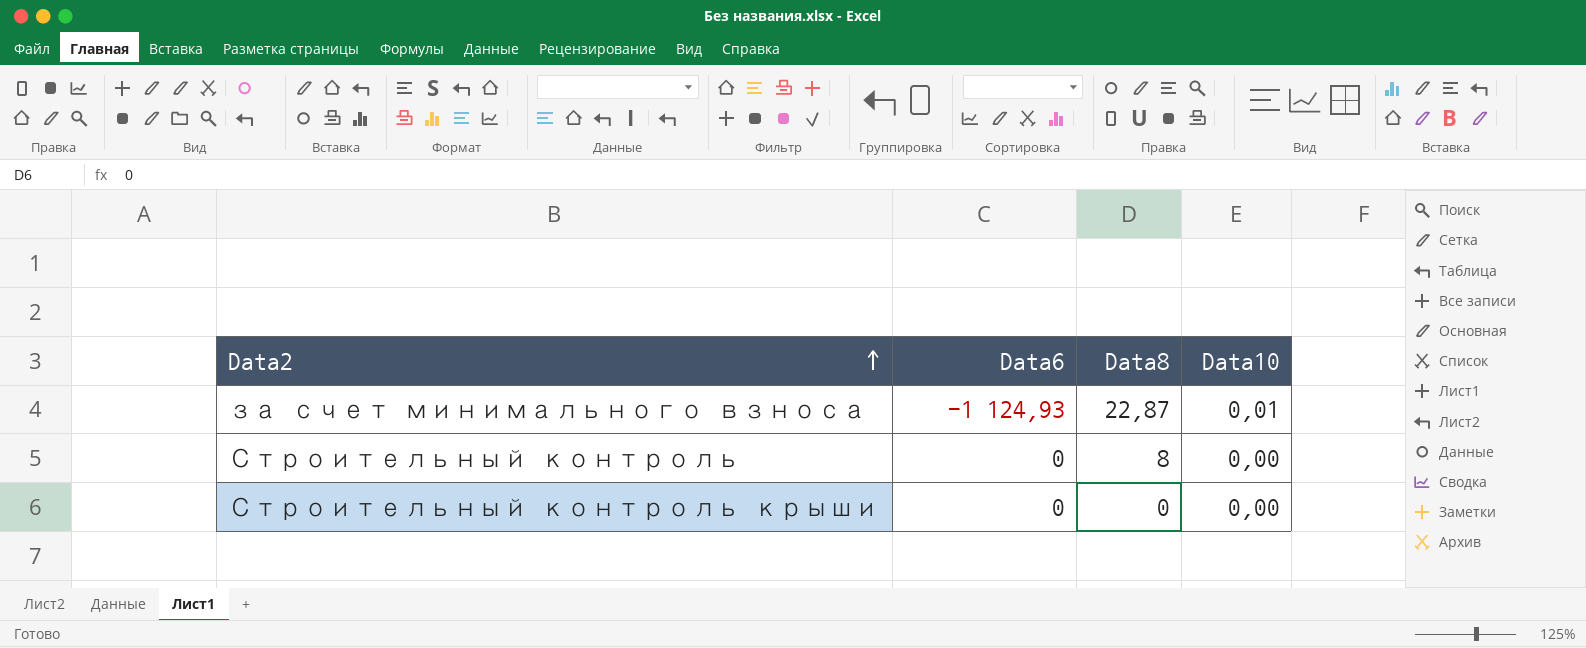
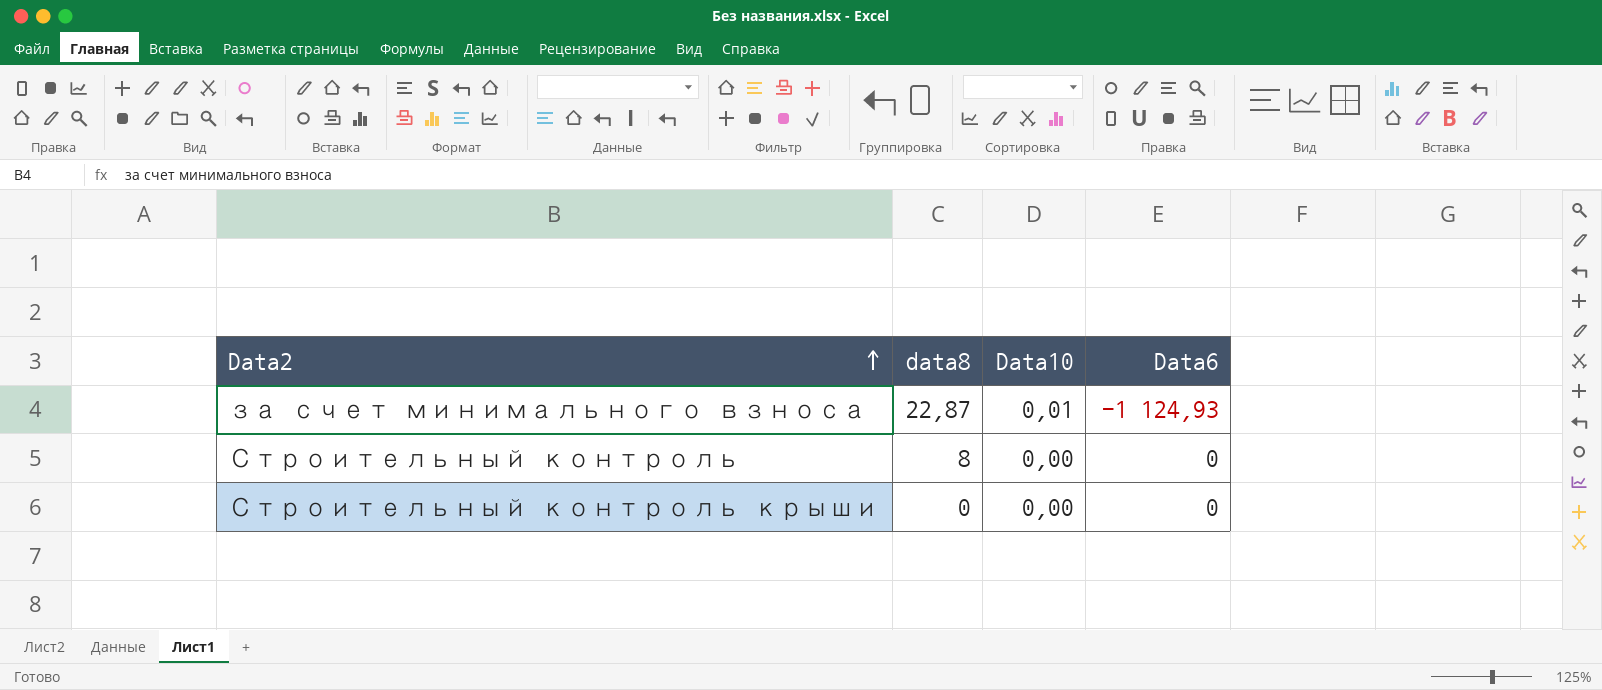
column name: Data8 -> data8
column Data6 | position: 2 -> 4

